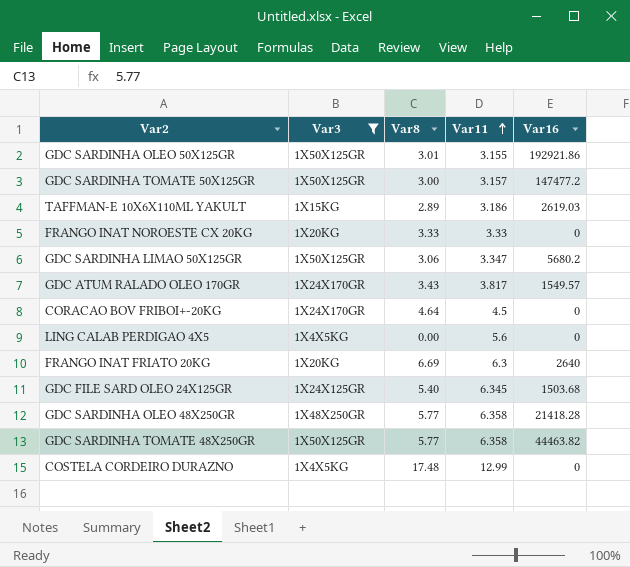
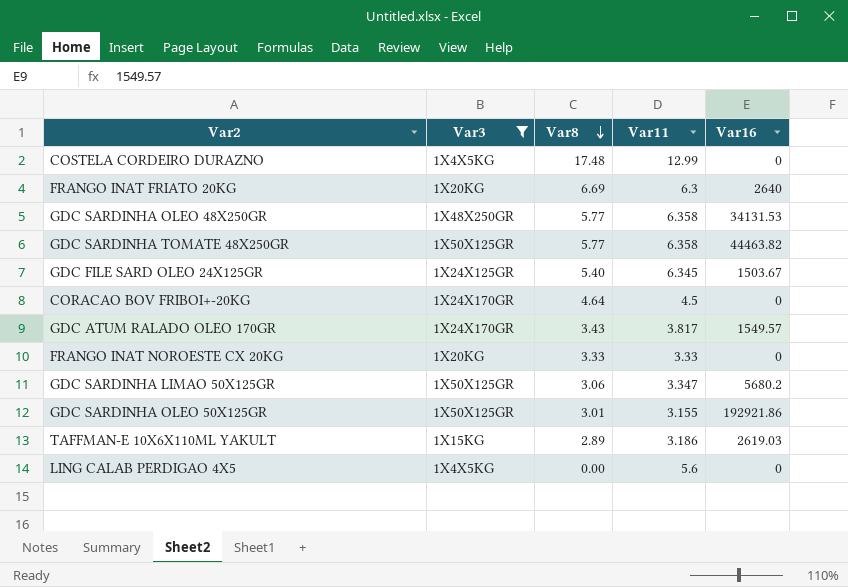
row order: Var11 ascending -> Var8 descending
row GDC SARDINHA TOMATE 50X125GR: 1X50X125GR | 3.00 | 3.157 | 147477.2 -> none
GDC SARDINHA OLEO 48X250GR | Var16: 21418.28 -> 34131.53
GDC FILE SARD OLEO 24X125GR | Var16: 1503.68 -> 1503.67

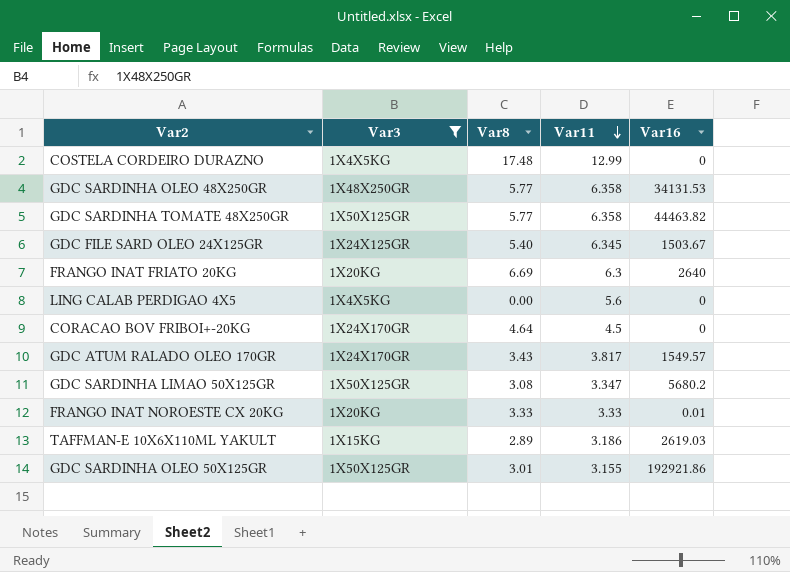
row order: Var8 descending -> Var11 descending
GDC SARDINHA LIMAO 50X125GR | Var8: 3.06 -> 3.08
FRANGO INAT NOROESTE CX 20KG | Var16: 0 -> 0.01

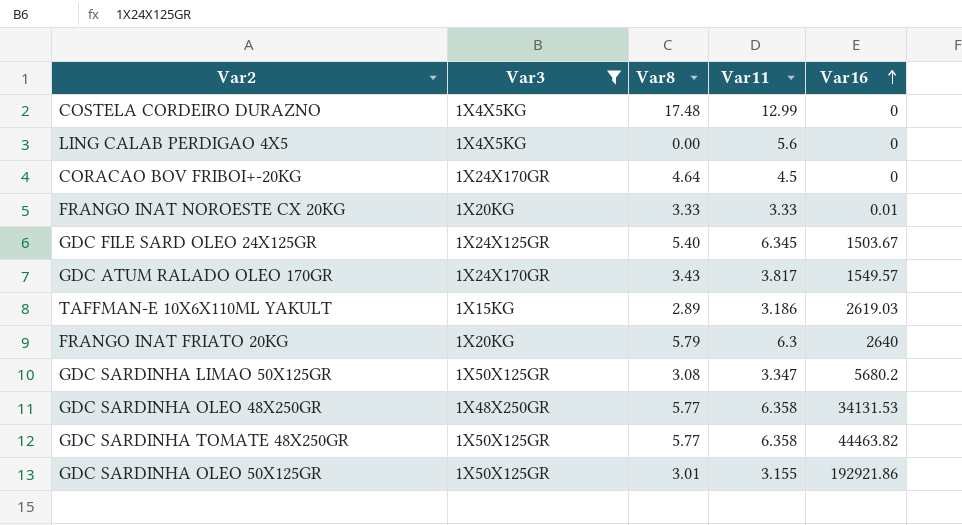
row order: Var11 descending -> Var16 ascending
FRANGO INAT FRIATO 20KG | Var8: 6.69 -> 5.79

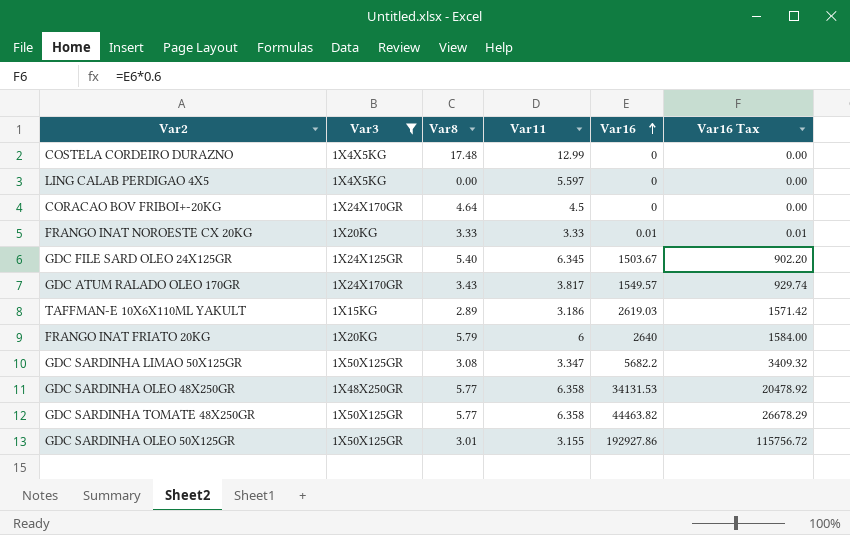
column Var16 Tax | formula: none -> [Var16] * 0.6
LING CALAB PERDIGAO 4X5 | Var11: 5.6 -> 5.597
FRANGO INAT FRIATO 20KG | Var11: 6.3 -> 6
GDC SARDINHA LIMAO 50X125GR | Var16: 5680.2 -> 5682.2
GDC SARDINHA OLEO 50X125GR | Var16: 192921.86 -> 192927.86

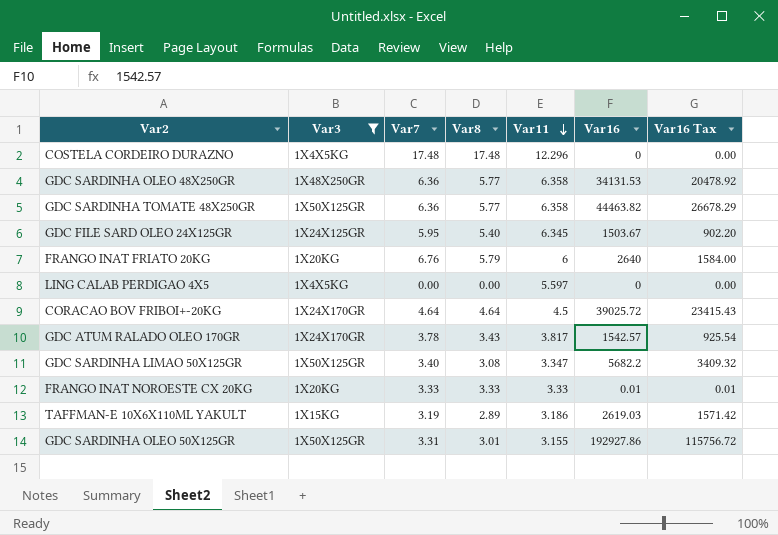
row order: Var16 ascending -> Var11 descending
column Var7 | position: none -> 3
COSTELA CORDEIRO DURAZNO | Var11: 12.99 -> 12.296
CORACAO BOV FRIBOI+-20KG | Var16: 0 -> 39025.72
CORACAO BOV FRIBOI+-20KG | Var16 Tax: 0.00 -> 23415.43
GDC ATUM RALADO OLEO 170GR | Var16: 1549.57 -> 1542.57
GDC ATUM RALADO OLEO 170GR | Var16 Tax: 929.74 -> 925.54

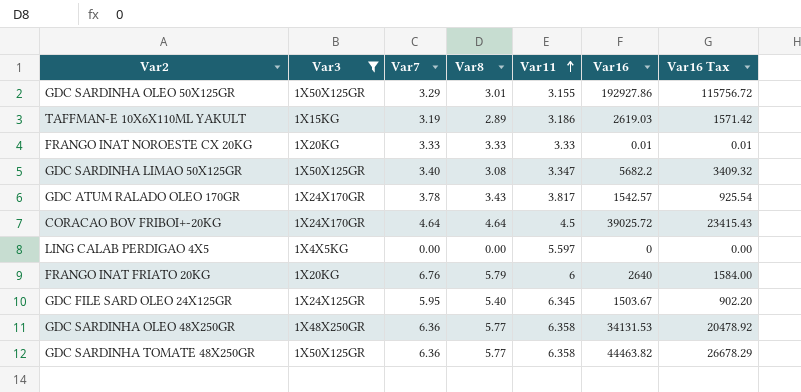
row order: Var11 descending -> Var11 ascending
row COSTELA CORDEIRO DURAZNO: 1X4X5KG | 17.48 | 17.48 | 12.296 | 0 | 0.00 -> none
GDC SARDINHA OLEO 50X125GR | Var7: 3.31 -> 3.29

